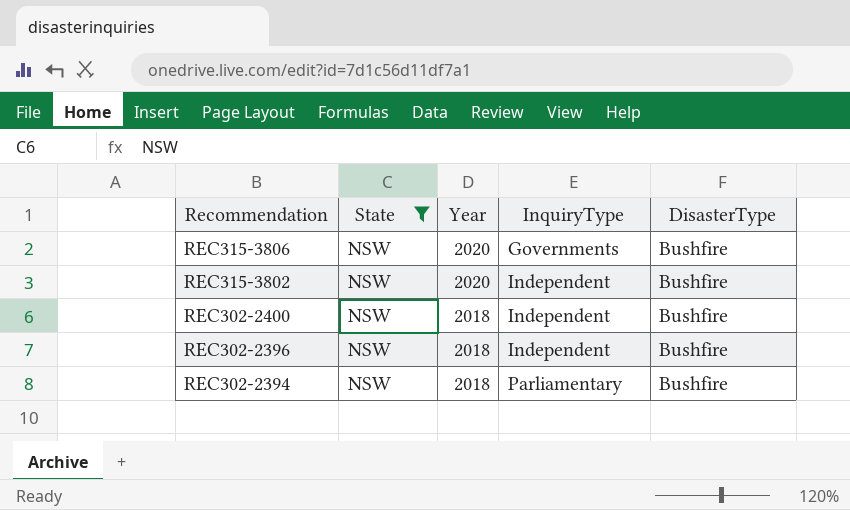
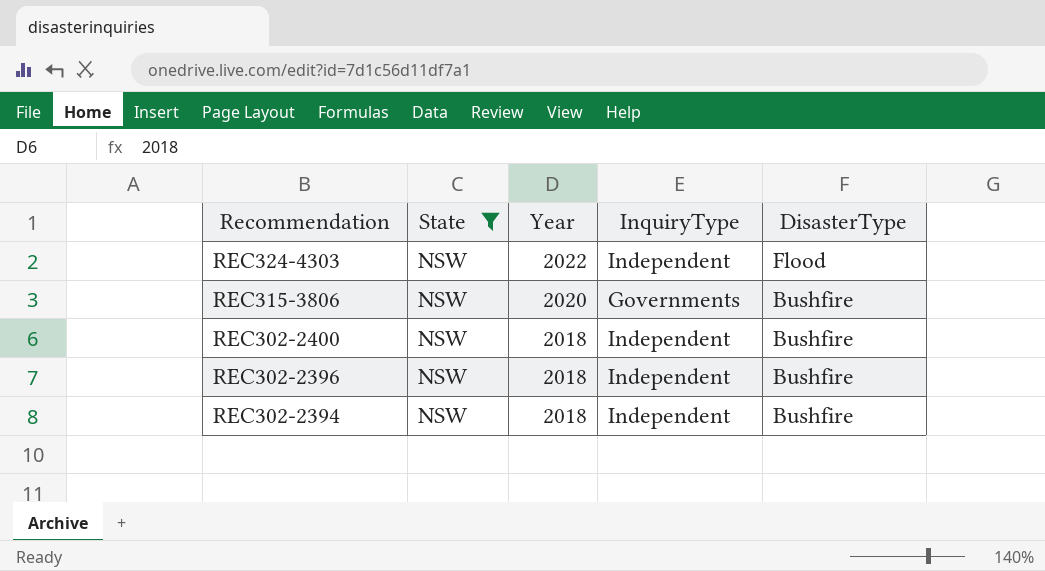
row REC315-3802: NSW | 2020 | Independent | Bushfire -> none
row REC324-4303: none -> NSW | 2022 | Independent | Flood
REC302-2394 | InquiryType: Parliamentary -> Independent

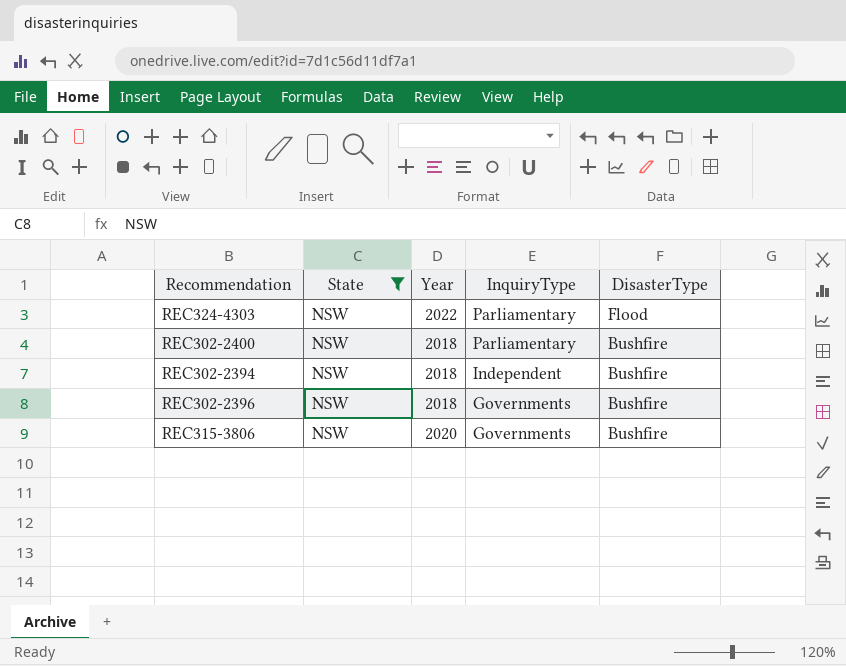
row order: Recommendation descending -> InquiryType descending
REC324-4303 | InquiryType: Independent -> Parliamentary
REC302-2400 | InquiryType: Independent -> Parliamentary
REC302-2396 | InquiryType: Independent -> Governments

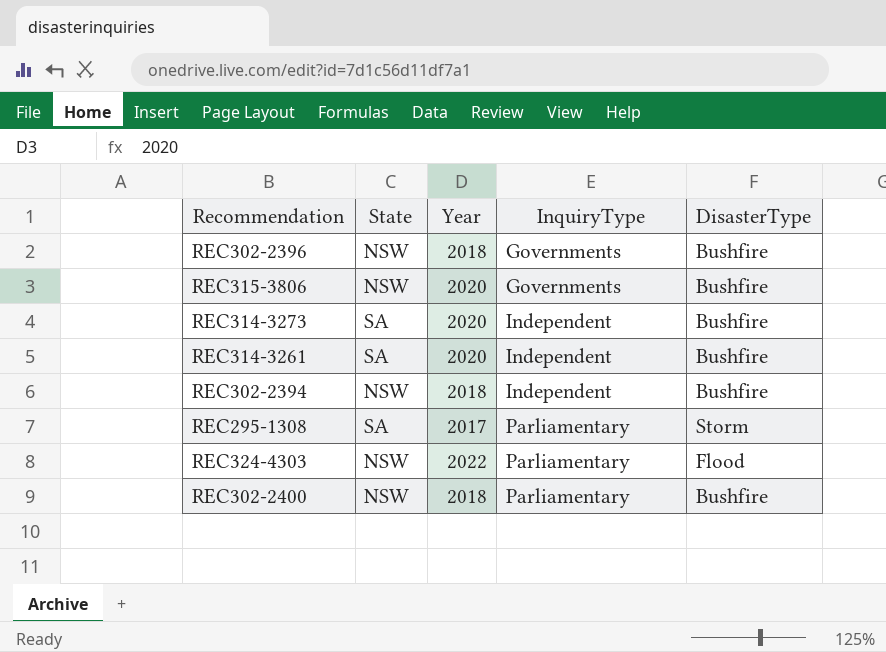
filter: State = NSW -> none
row order: InquiryType descending -> InquiryType ascending

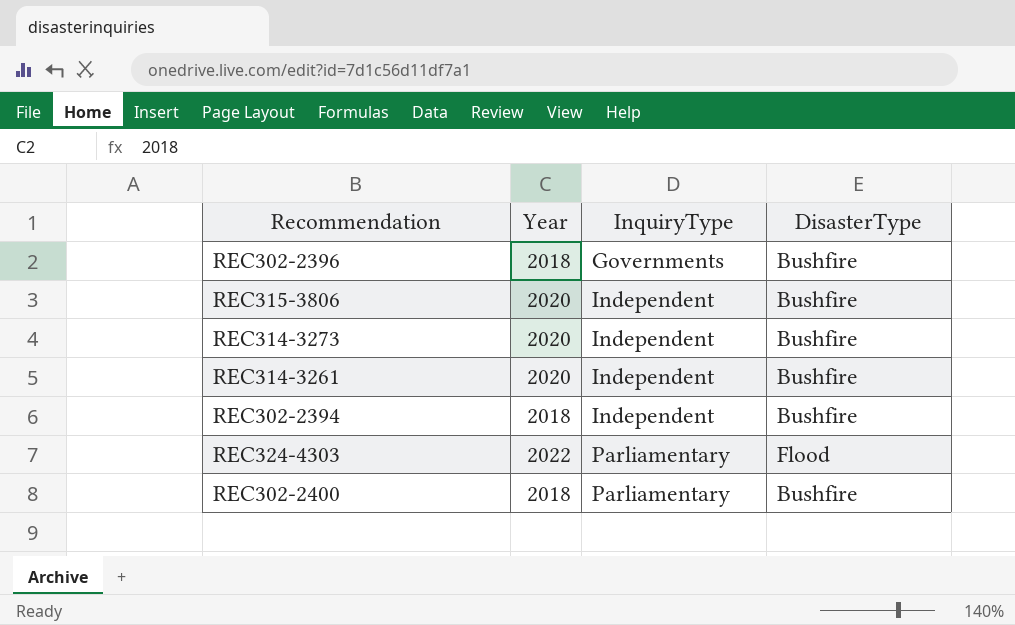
column State | position: 2 -> none
row REC295-1308: SA | 2017 | Parliamentary | Storm -> none
REC315-3806 | InquiryType: Governments -> Independent

